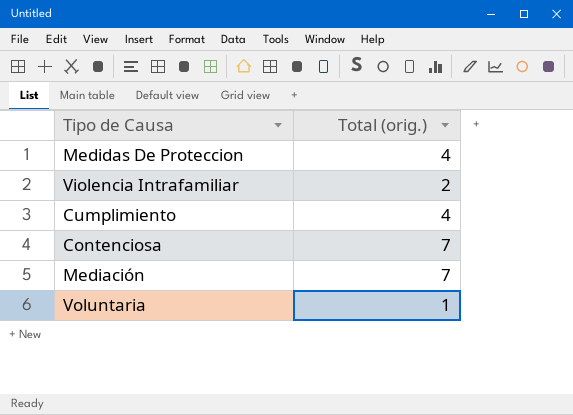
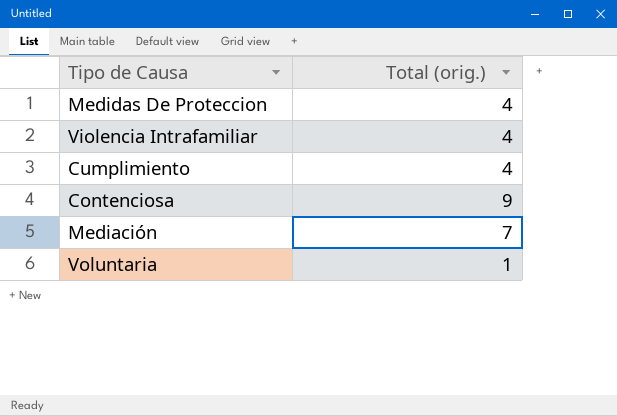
Violencia Intrafamiliar | Total (orig.): 2 -> 4
Contenciosa | Total (orig.): 7 -> 9

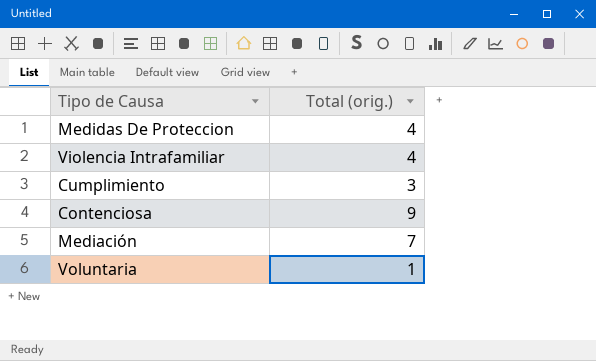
Cumplimiento | Total (orig.): 4 -> 3

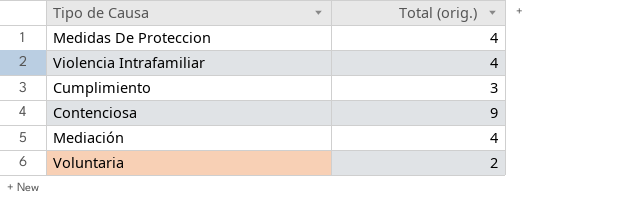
Mediación | Total (orig.): 7 -> 4
Voluntaria | Total (orig.): 1 -> 2

